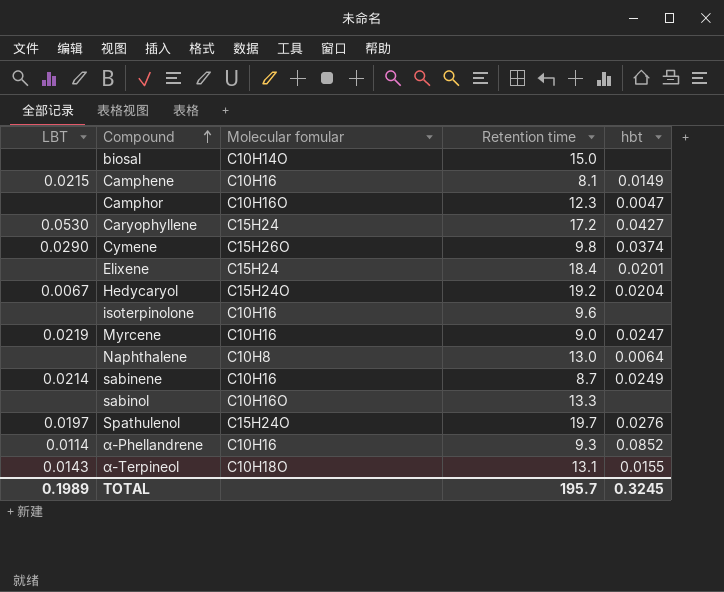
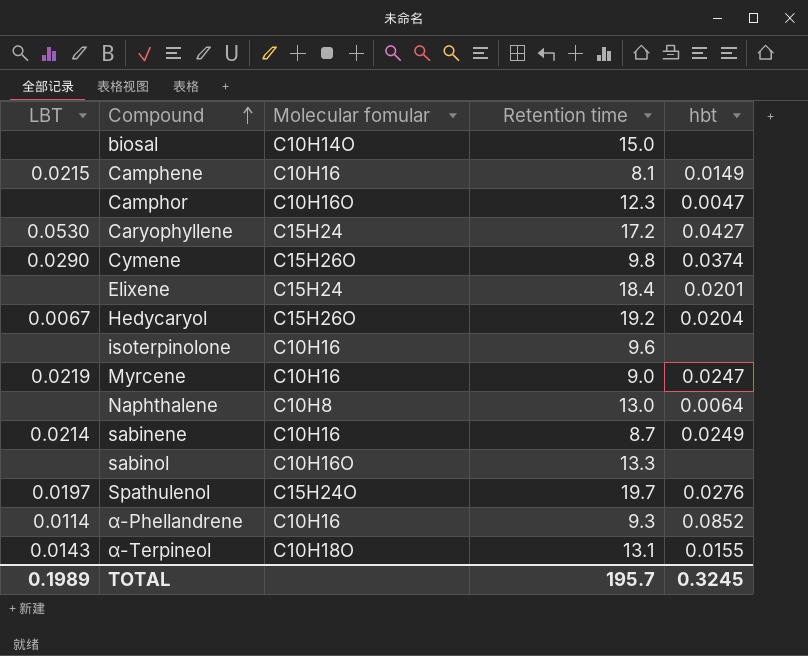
Hedycaryol | Molecular fomular: C15H24O -> C15H26O

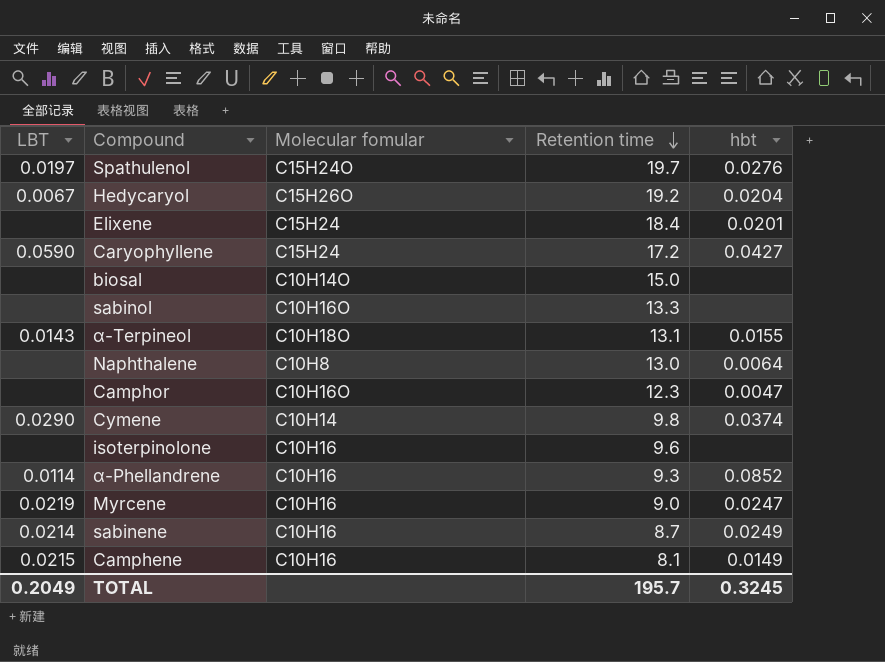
row order: Compound ascending -> Retention time descending
Caryophyllene | LBT: 0.0530 -> 0.0590
Cymene | Molecular fomular: C15H26O -> C10H14
TOTAL | LBT: 0.1989 -> 0.2049

